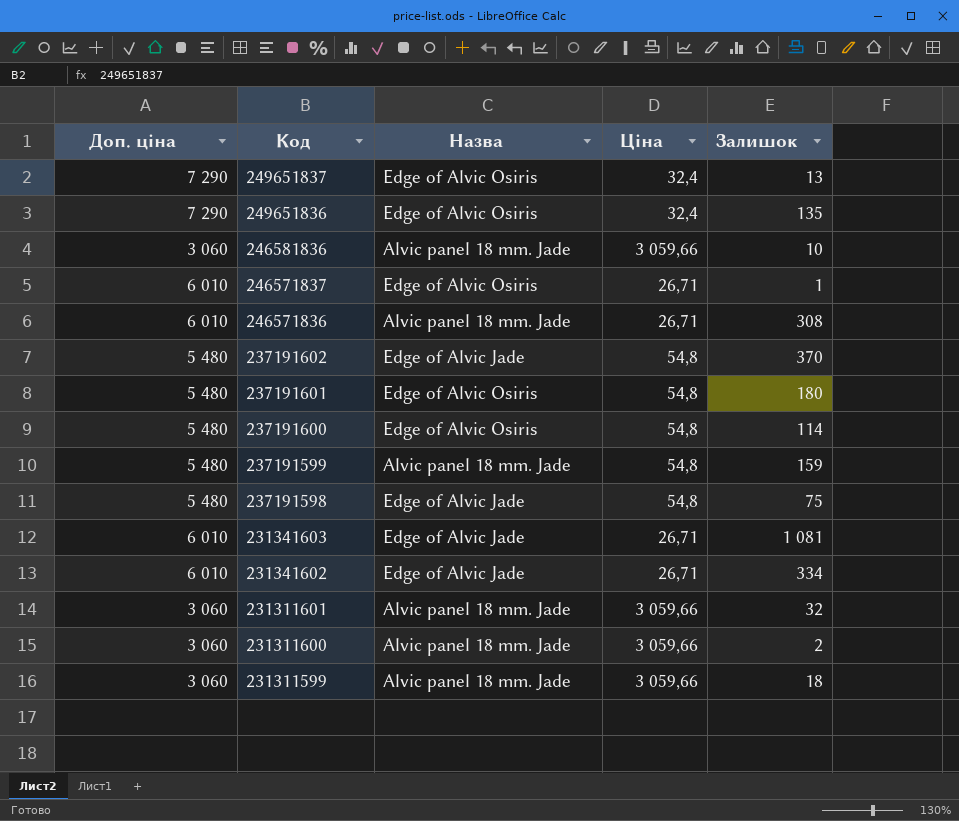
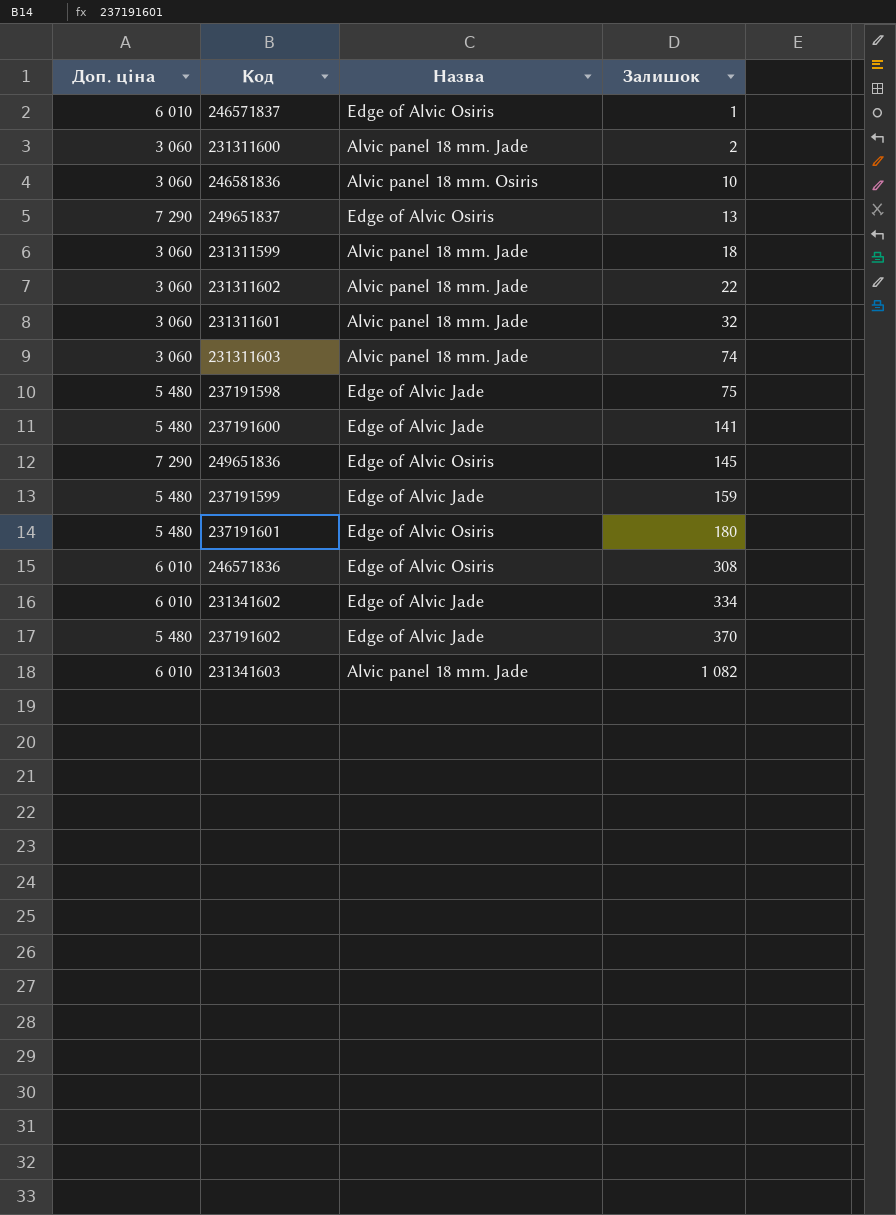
row order: Код descending -> Залишок ascending
column Ціна | position: 4 -> none
246581836 | Назва: Alvic panel 18 mm. Jade -> Alvic panel 18 mm. Osiris
row 231311602: none -> 3 060 | Alvic panel 18 mm. Jade | 22
row 231311603: none -> 3 060 | Alvic panel 18 mm. Jade | 74
237191600 | Назва: Edge of Alvic Osiris -> Edge of Alvic Jade
237191600 | Залишок: 114 -> 141
249651836 | Залишок: 135 -> 145
237191599 | Назва: Alvic panel 18 mm. Jade -> Edge of Alvic Jade
246571836 | Назва: Alvic panel 18 mm. Jade -> Edge of Alvic Osiris
231341603 | Назва: Edge of Alvic Jade -> Alvic panel 18 mm. Jade
231341603 | Залишок: 1 081 -> 1 082

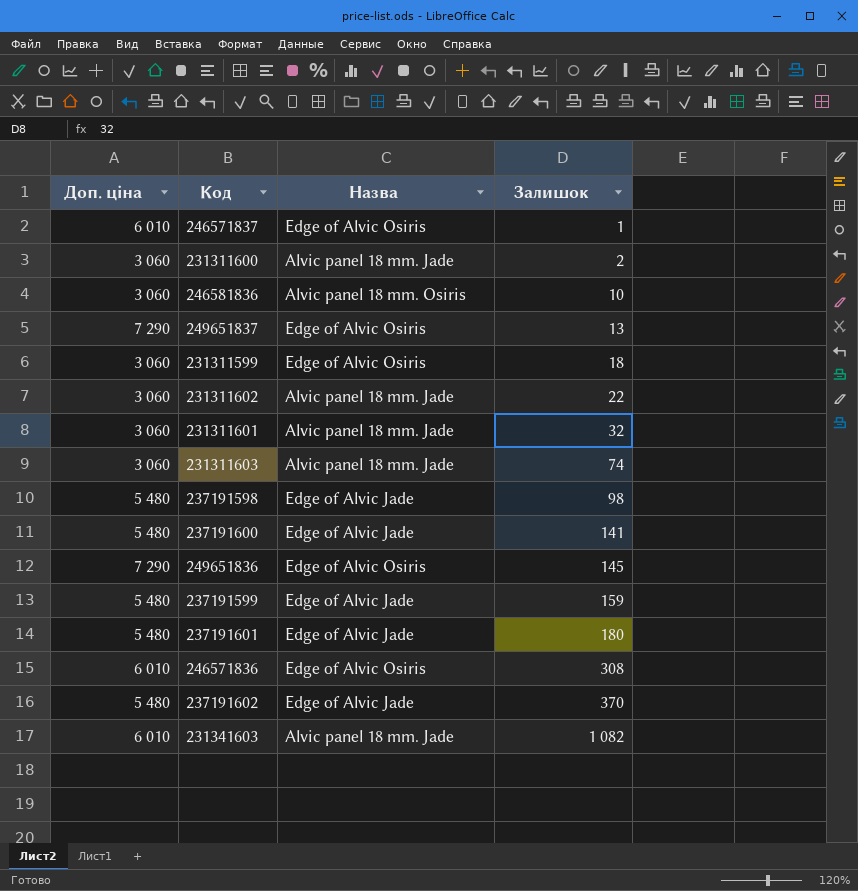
row 231341602: 6 010 | Edge of Alvic Jade | 334 -> none
231311599 | Назва: Alvic panel 18 mm. Jade -> Edge of Alvic Osiris
237191598 | Залишок: 75 -> 98
237191601 | Назва: Edge of Alvic Osiris -> Edge of Alvic Jade

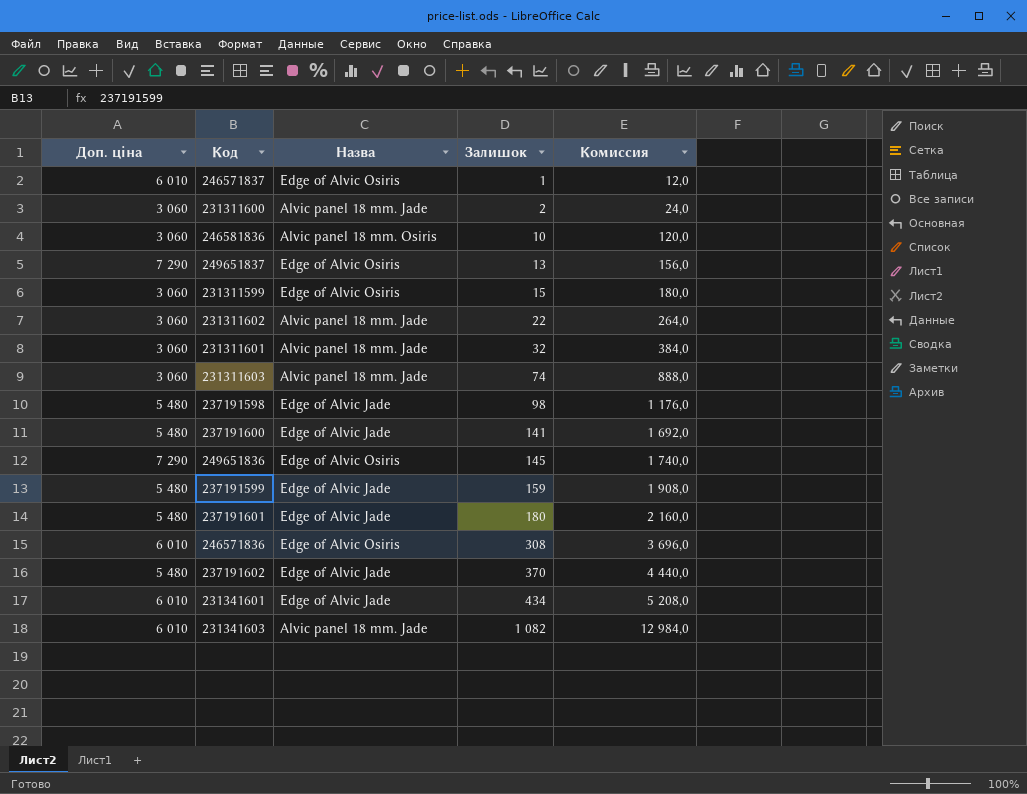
column Комиссия | formula: none -> [Залишок] * 12
231311599 | Залишок: 18 -> 15
row 231341601: none -> 6 010 | Edge of Alvic Jade | 434 | 5 208,0

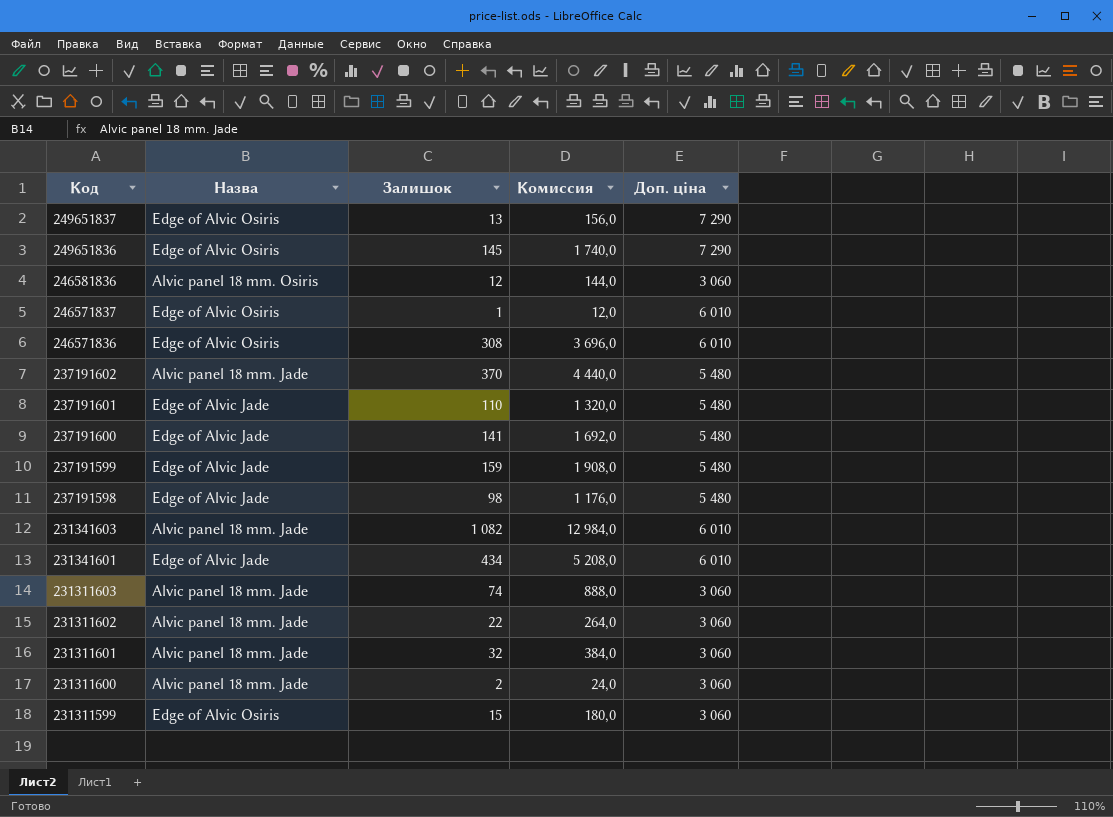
row order: Залишок ascending -> Код descending
column Доп. ціна | position: 1 -> 5
246581836 | Залишок: 10 -> 12
246581836 | Комиссия: 120,0 -> 144,0
237191602 | Назва: Edge of Alvic Jade -> Alvic panel 18 mm. Jade
237191601 | Залишок: 180 -> 110
237191601 | Комиссия: 2 160,0 -> 1 320,0

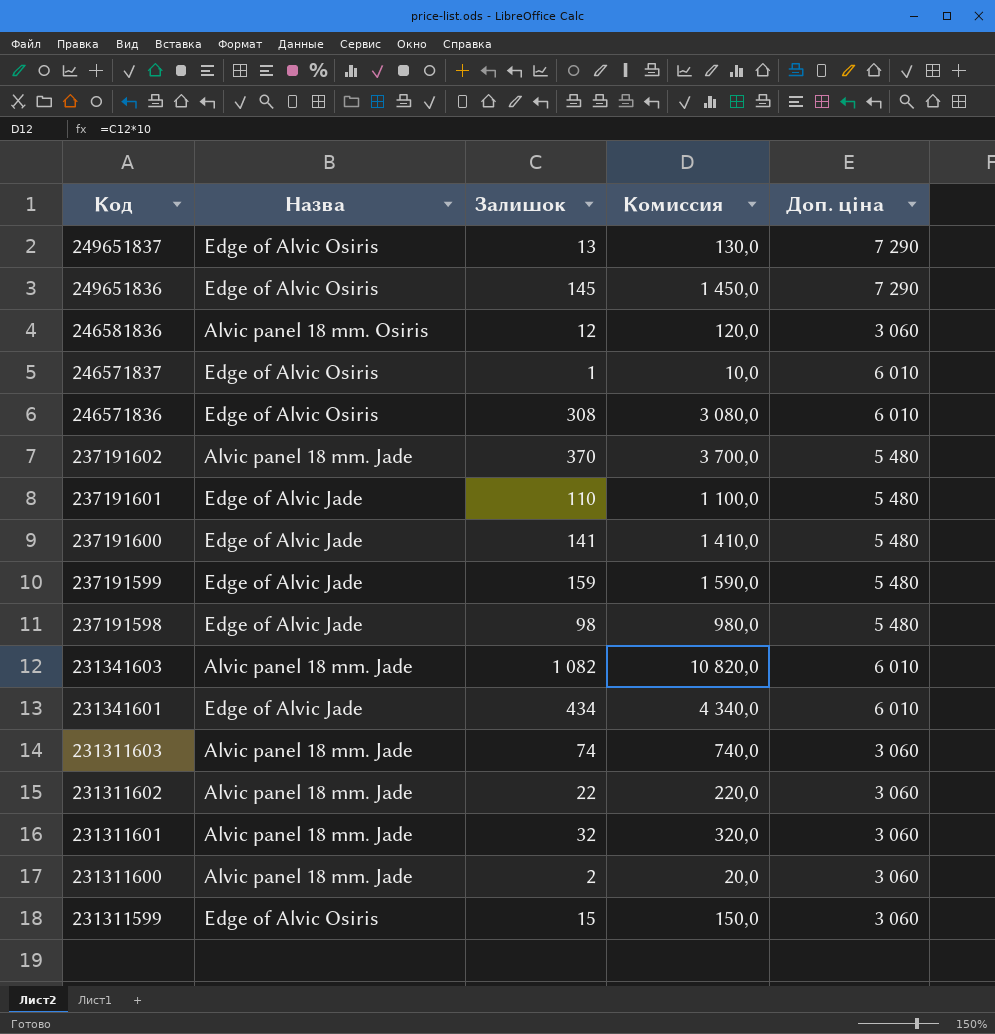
column Комиссия | formula: [Залишок] * 12 -> [Залишок] * 10

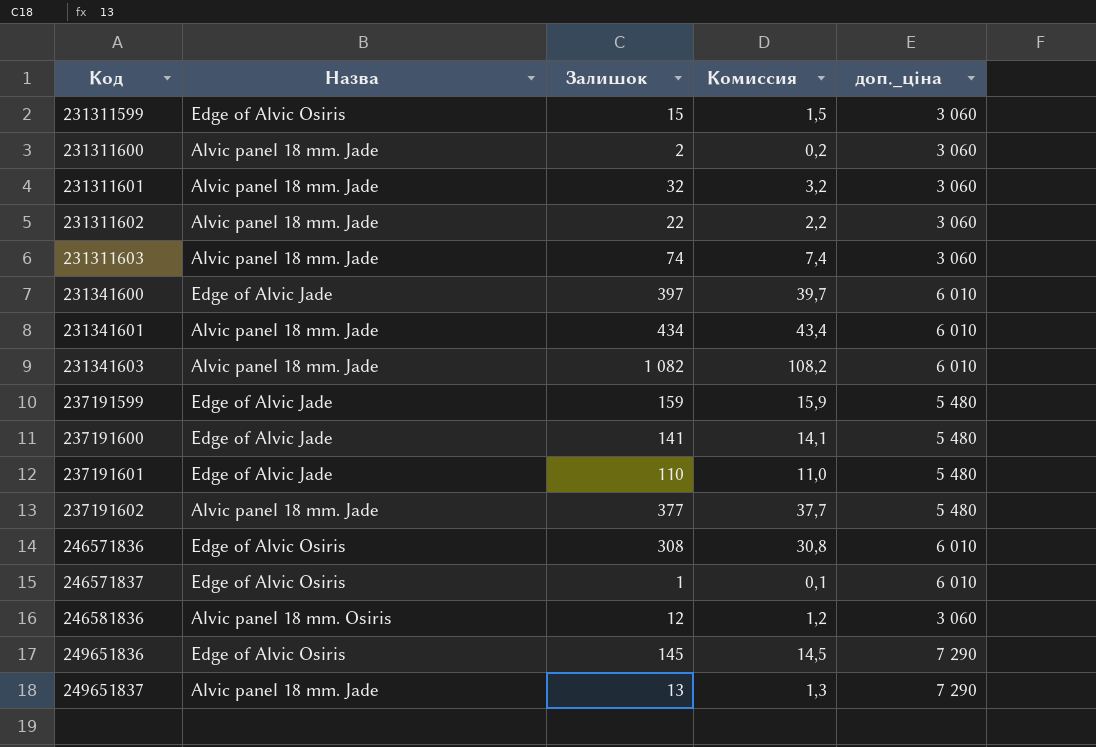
row order: Код descending -> Код ascending
column Комиссия | formula: [Залишок] * 10 -> [Залишок] * 0,1
column name: Доп. ціна -> доп._ціна
row 237191598: Edge of Alvic Jade | 98 | 980,0 | 5 480 -> none
row 231341600: none -> Edge of Alvic Jade | 397 | 39,7 | 6 010
231341601 | Назва: Edge of Alvic Jade -> Alvic panel 18 mm. Jade
237191602 | Залишок: 370 -> 377
249651837 | Назва: Edge of Alvic Osiris -> Alvic panel 18 mm. Jade

